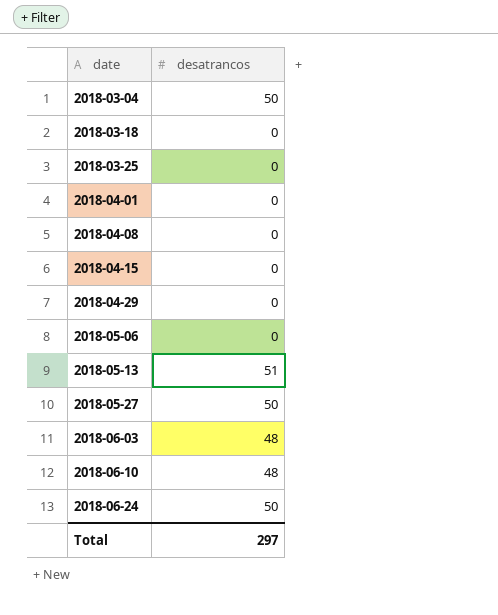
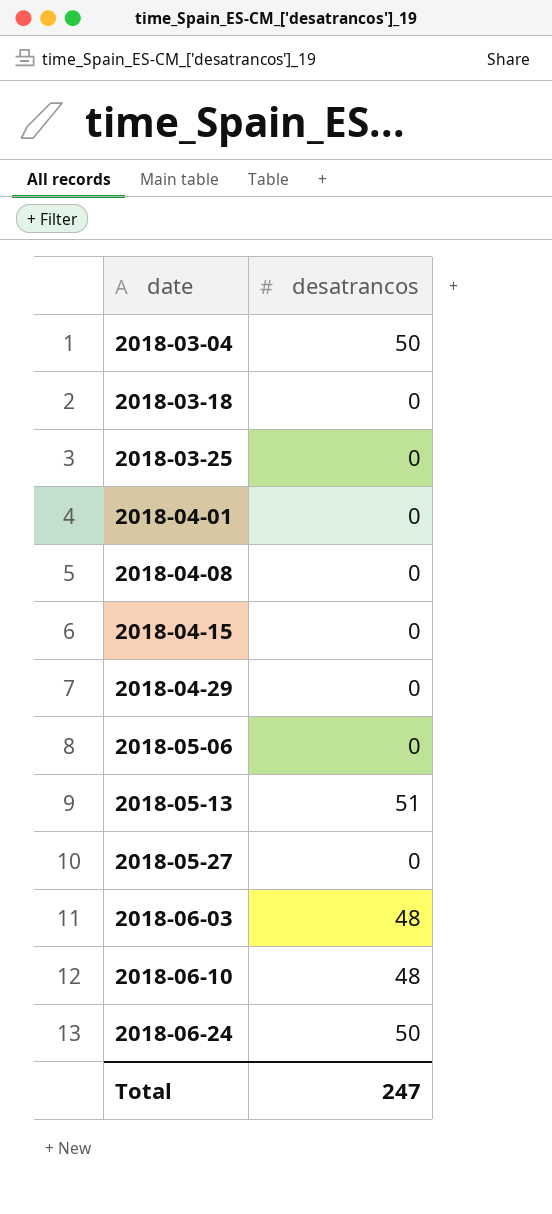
2018-05-27 | desatrancos: 50 -> 0
Total | desatrancos: 297 -> 247

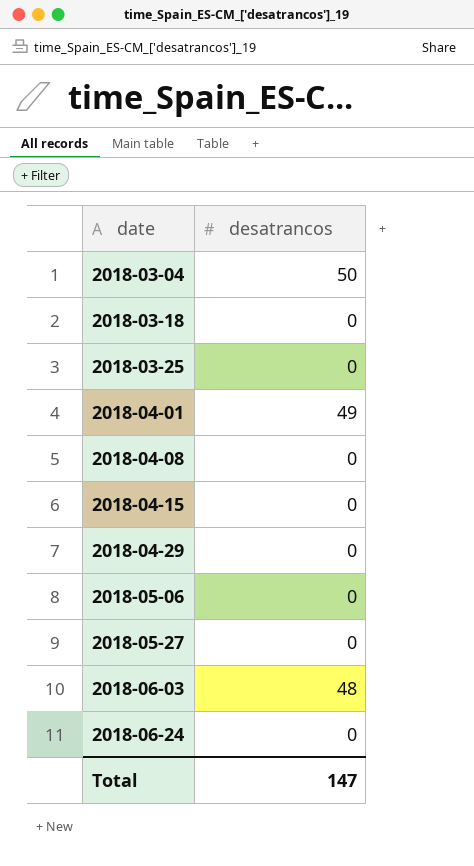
row 2018-05-13: 51 -> none
row 2018-06-10: 48 -> none
2018-04-01 | desatrancos: 0 -> 49
2018-06-24 | desatrancos: 50 -> 0
Total | desatrancos: 247 -> 147

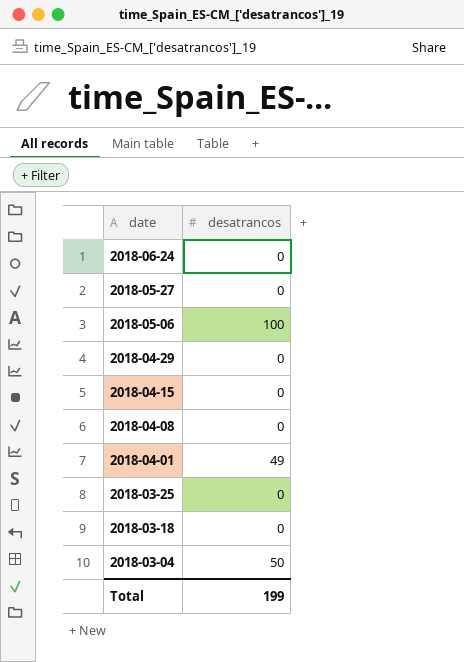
row order: date ascending -> date descending
row 2018-06-03: 48 -> none
2018-05-06 | desatrancos: 0 -> 100
Total | desatrancos: 147 -> 199

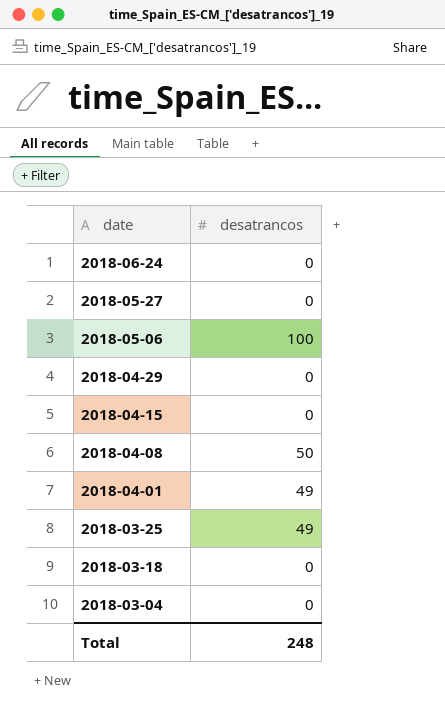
2018-04-08 | desatrancos: 0 -> 50
2018-03-25 | desatrancos: 0 -> 49
2018-03-04 | desatrancos: 50 -> 0
Total | desatrancos: 199 -> 248

